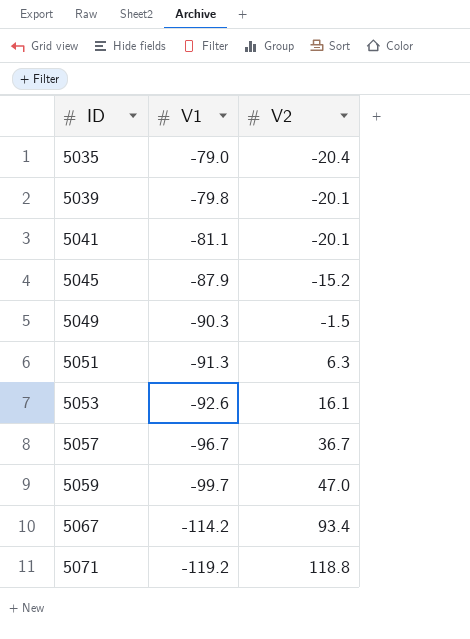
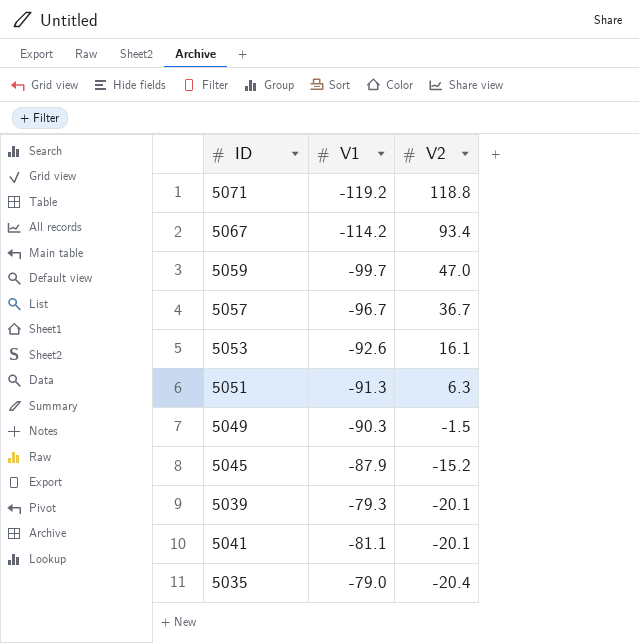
row order: ID ascending -> V2 descending
5039 | V1: -79.8 -> -79.3

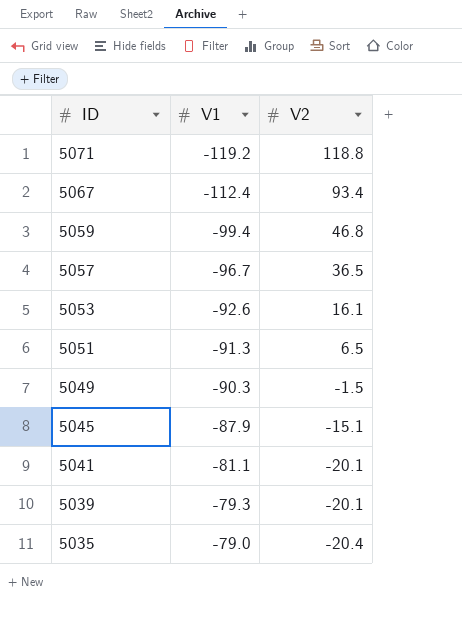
row order: V2 descending -> ID descending
5067 | V1: -114.2 -> -112.4
5059 | V1: -99.7 -> -99.4
5059 | V2: 47.0 -> 46.8
5057 | V2: 36.7 -> 36.5
5051 | V2: 6.3 -> 6.5
5045 | V2: -15.2 -> -15.1

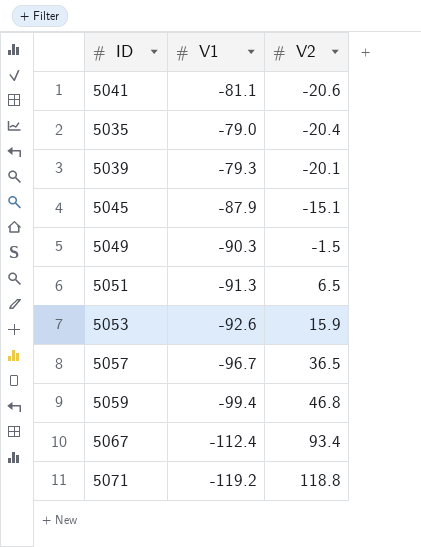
row order: ID descending -> V2 ascending
5041 | V2: -20.1 -> -20.6
5053 | V2: 16.1 -> 15.9

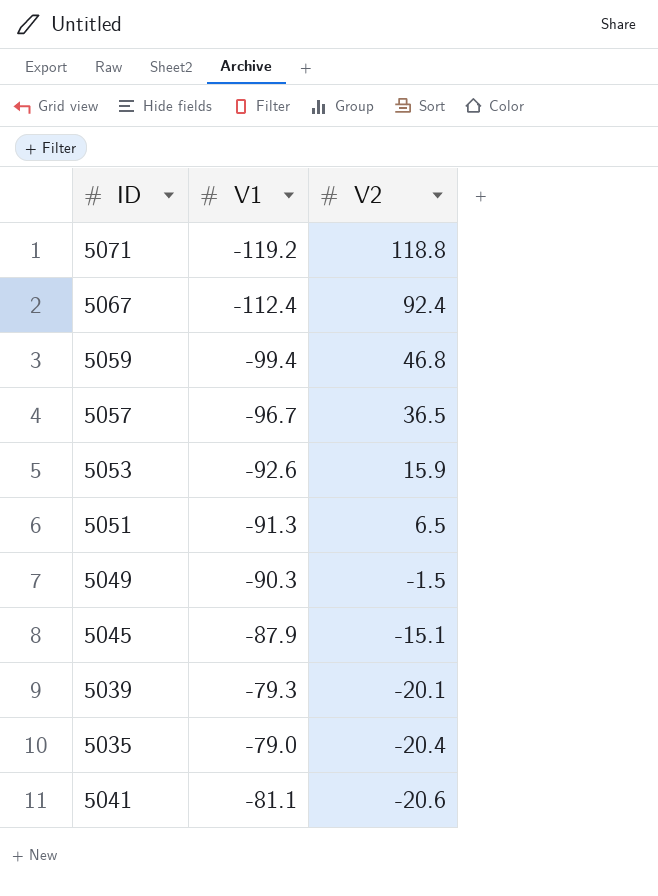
row order: V2 ascending -> V2 descending
5067 | V2: 93.4 -> 92.4

